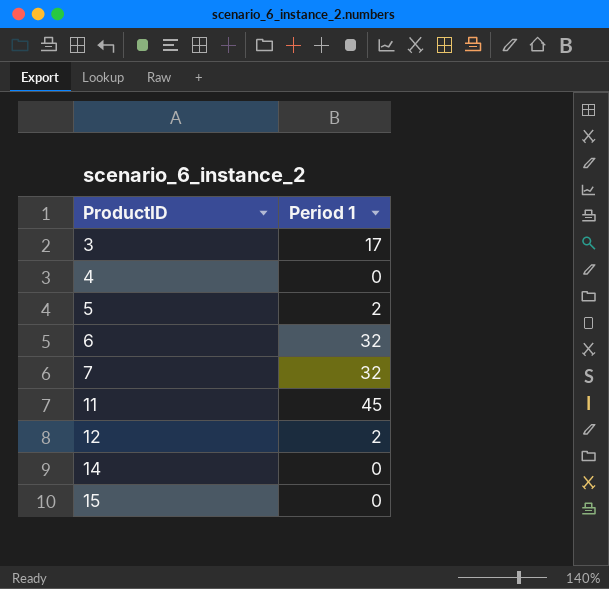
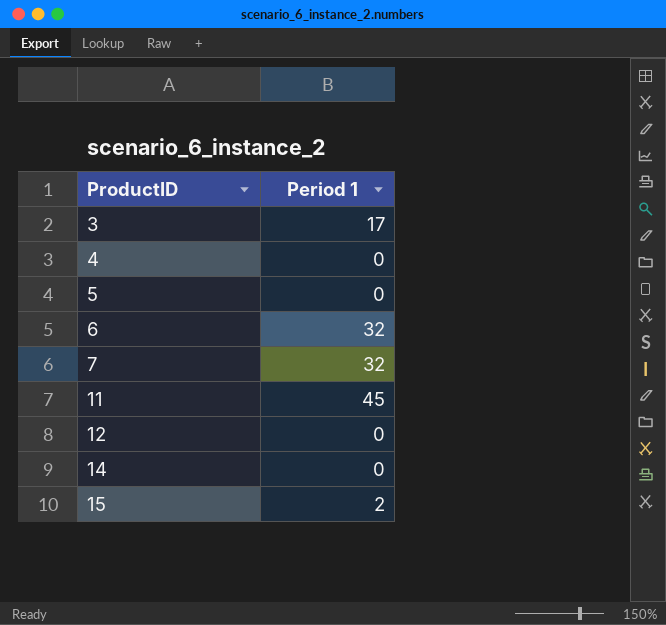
5 | Period 1: 2 -> 0
12 | Period 1: 2 -> 0
15 | Period 1: 0 -> 2

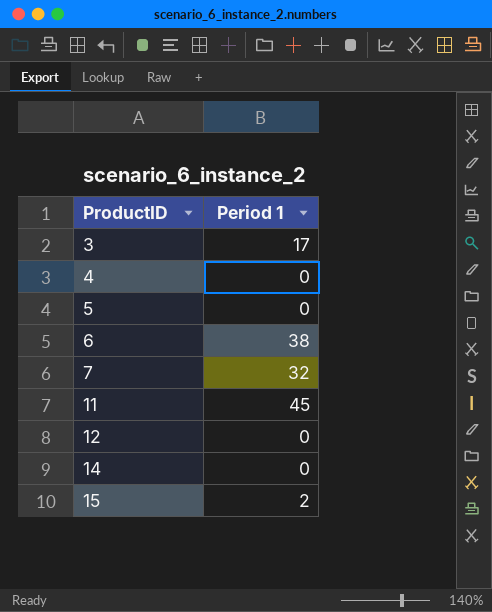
6 | Period 1: 32 -> 38

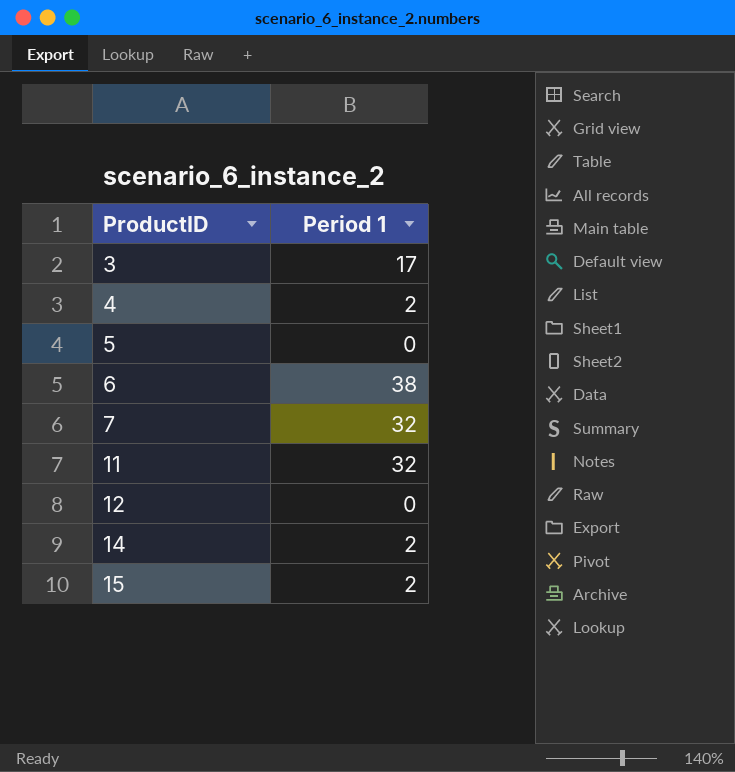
4 | Period 1: 0 -> 2
11 | Period 1: 45 -> 32
14 | Period 1: 0 -> 2

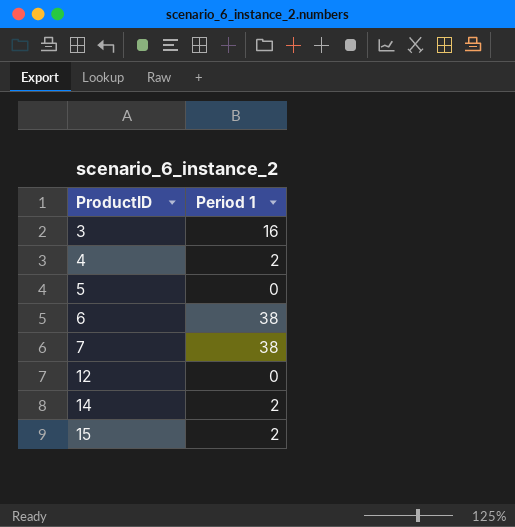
row 11: 32 -> none
3 | Period 1: 17 -> 16
7 | Period 1: 32 -> 38

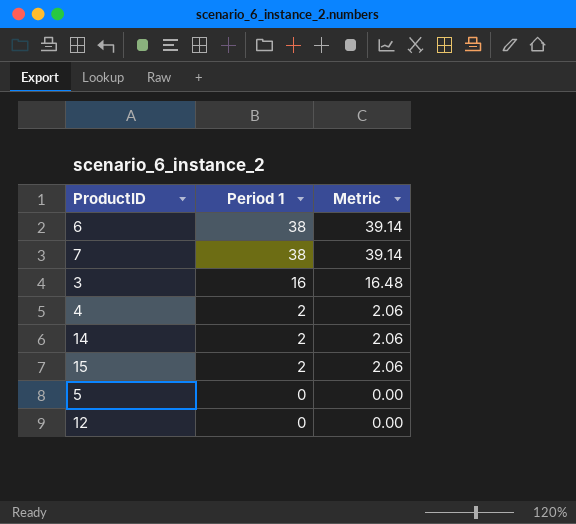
row order: ProductID ascending -> Period 1 descending
column Metric | formula: none -> [Period 1] * 1.03

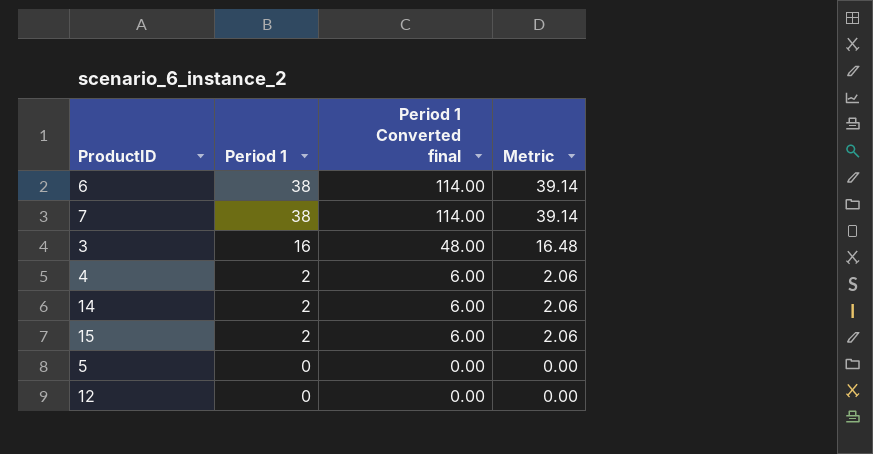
column Period 1 Converted final | formula: none -> [Period 1] * 3

